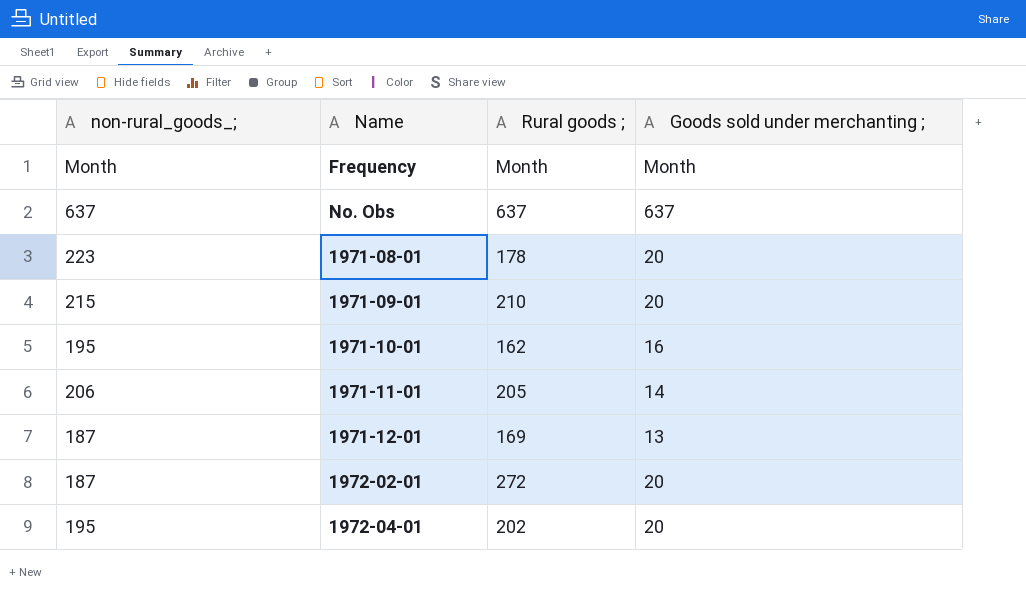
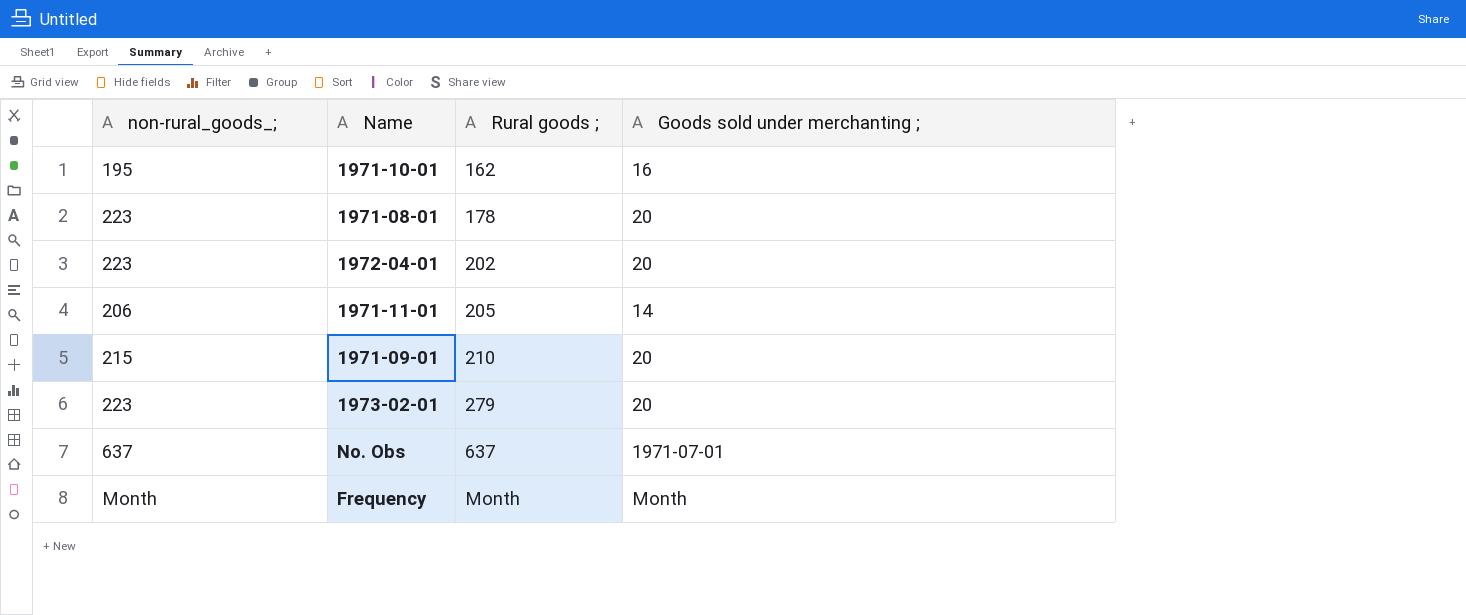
row order: none -> Rural goods ; ascending
row 1971-12-01: 187 | 169 | 13 -> none
row 1972-02-01: 187 | 272 | 20 -> none
1972-04-01 | non-rural_goods_;: 195 -> 223
row 1973-02-01: none -> 223 | 279 | 20
No. Obs | Goods sold under merchanting ;: 637 -> 1971-07-01

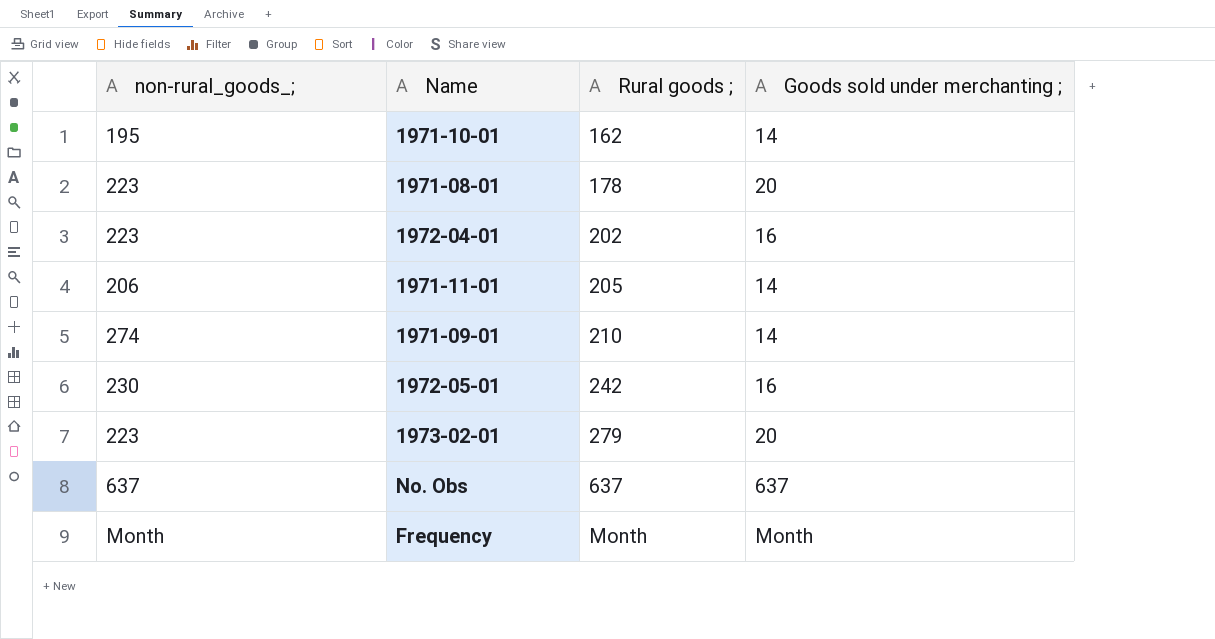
1971-10-01 | Goods sold under merchanting ;: 16 -> 14
1972-04-01 | Goods sold under merchanting ;: 20 -> 16
1971-09-01 | non-rural_goods_;: 215 -> 274
1971-09-01 | Goods sold under merchanting ;: 20 -> 14
row 1972-05-01: none -> 230 | 242 | 16
No. Obs | Goods sold under merchanting ;: 1971-07-01 -> 637

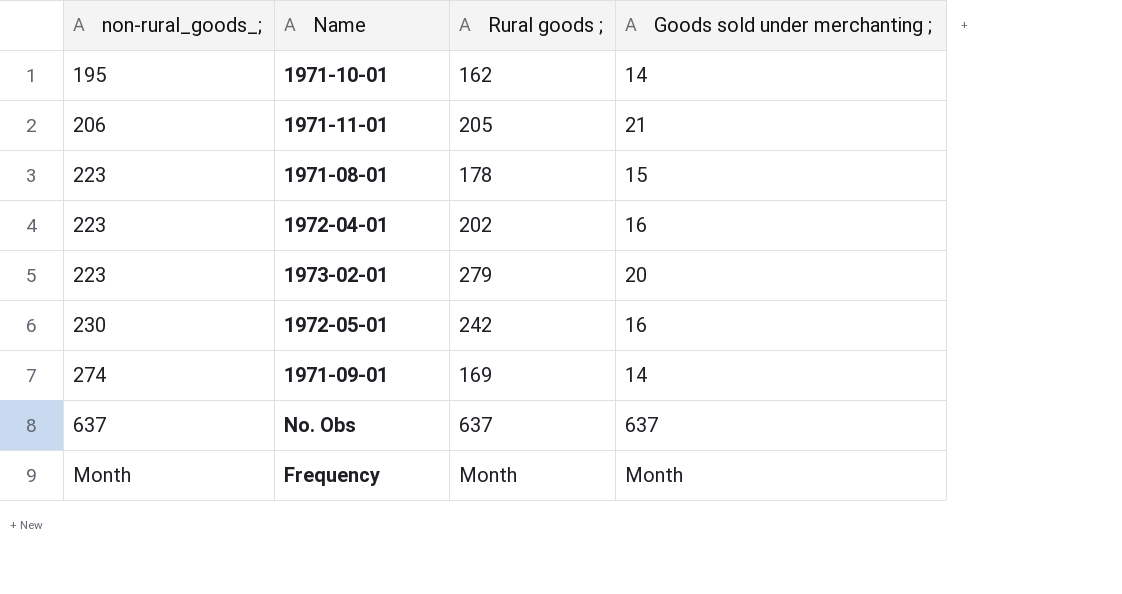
row order: Rural goods ; ascending -> non-rural_goods_; ascending
1971-11-01 | Goods sold under merchanting ;: 14 -> 21
1971-08-01 | Goods sold under merchanting ;: 20 -> 15
1971-09-01 | Rural goods ;: 210 -> 169

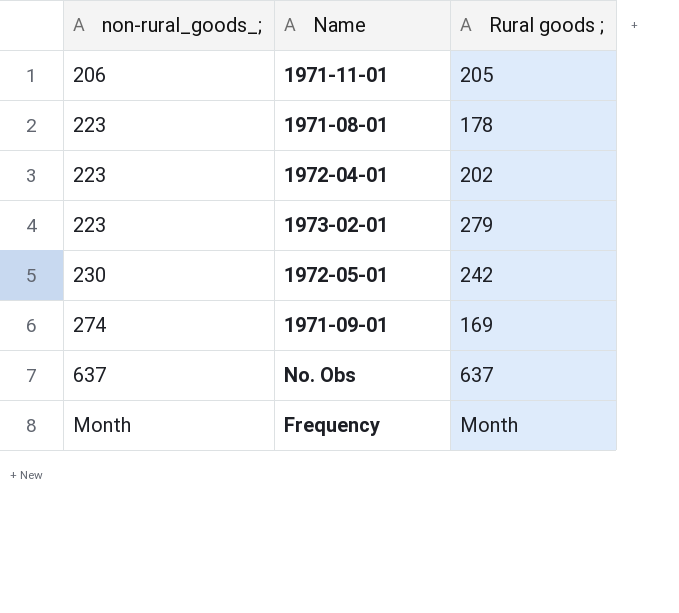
column Goods sold under merchanting ; | position: 4 -> none
row 1971-10-01: 195 | 162 | 14 -> none

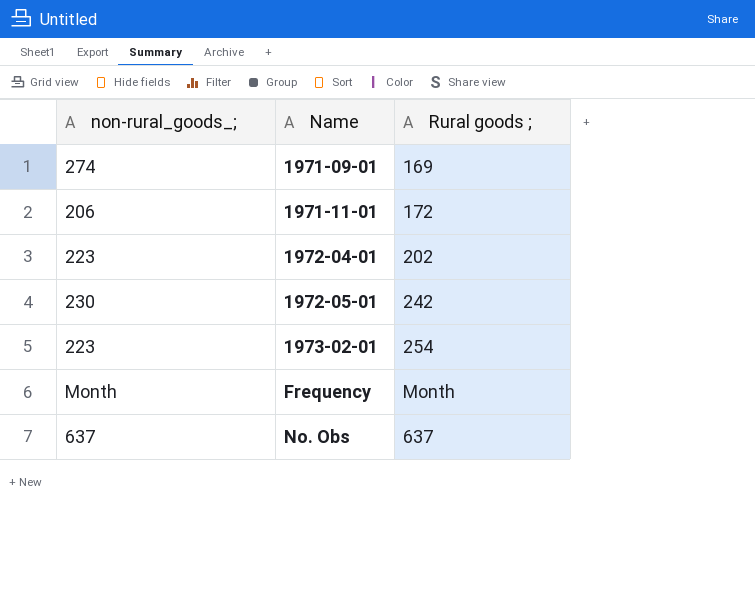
row order: non-rural_goods_; ascending -> Name ascending
row 1971-08-01: 223 | 178 -> none
1971-11-01 | Rural goods ;: 205 -> 172
1973-02-01 | Rural goods ;: 279 -> 254

